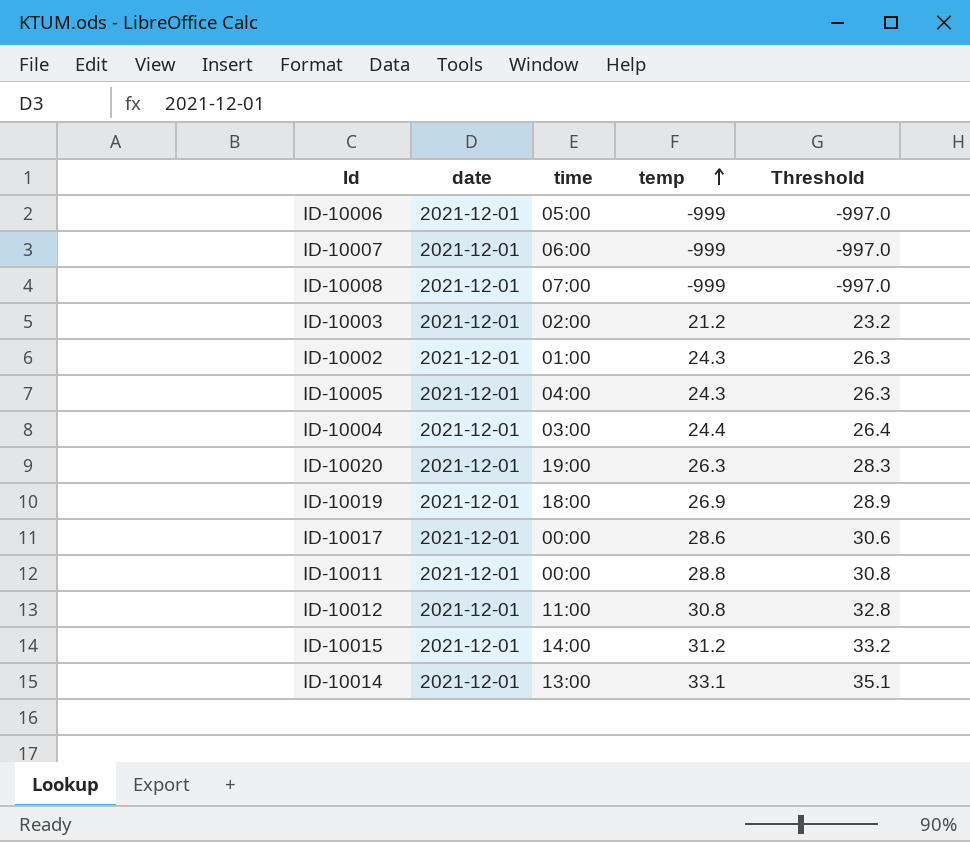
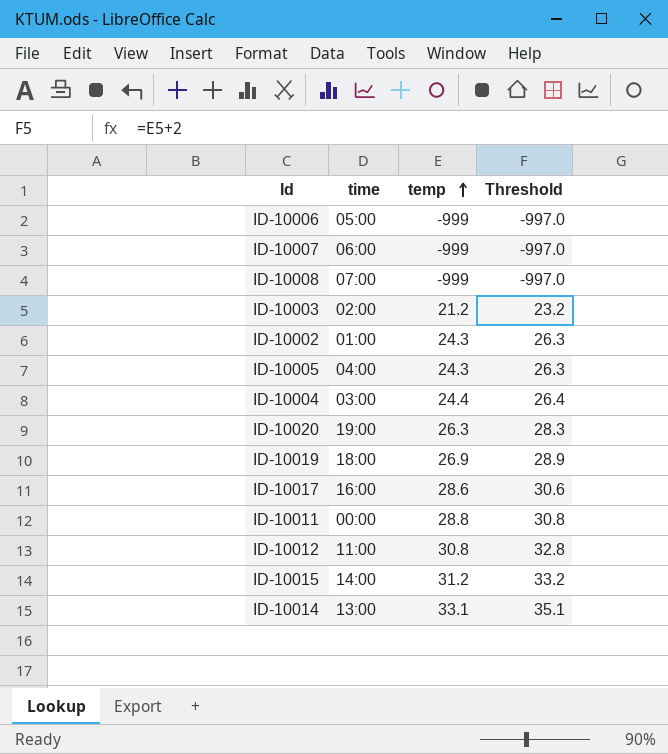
column date | position: 2 -> none
ID-10017 | time: 00:00 -> 16:00

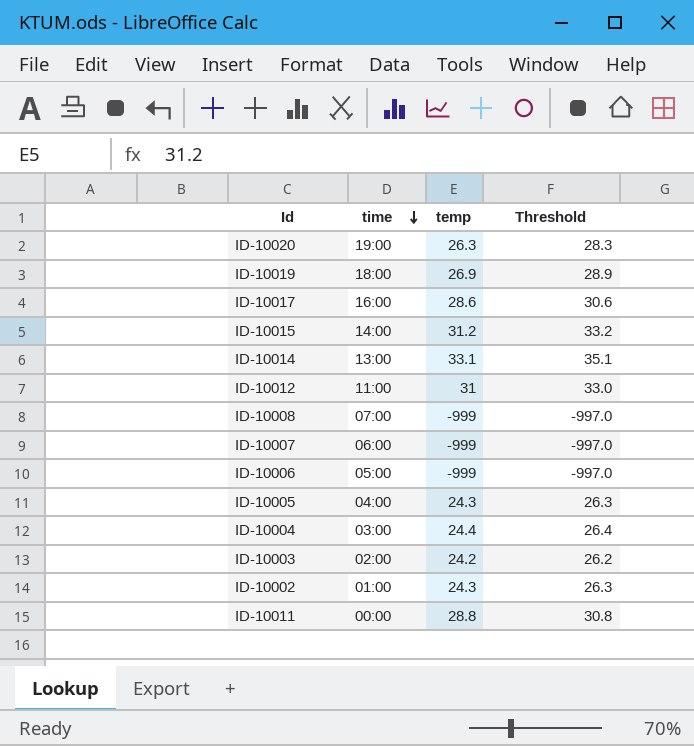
row order: temp ascending -> time descending
ID-10012 | temp: 30.8 -> 31
ID-10012 | Threshold: 32.8 -> 33.0
ID-10003 | temp: 21.2 -> 24.2
ID-10003 | Threshold: 23.2 -> 26.2

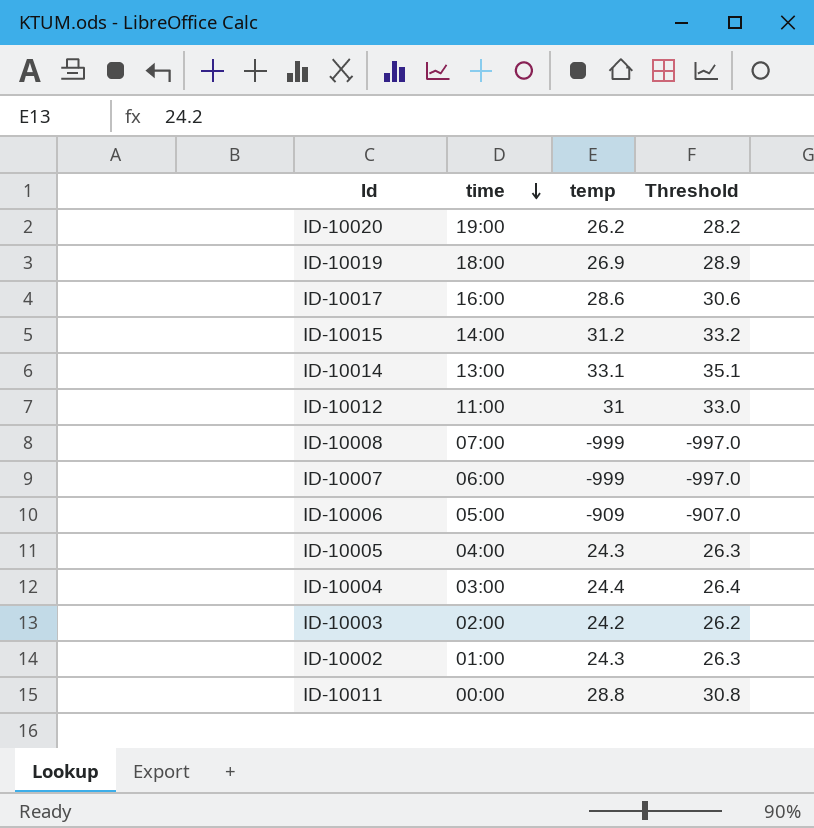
ID-10020 | temp: 26.3 -> 26.2
ID-10020 | Threshold: 28.3 -> 28.2
ID-10006 | temp: -999 -> -909
ID-10006 | Threshold: -997.0 -> -907.0

